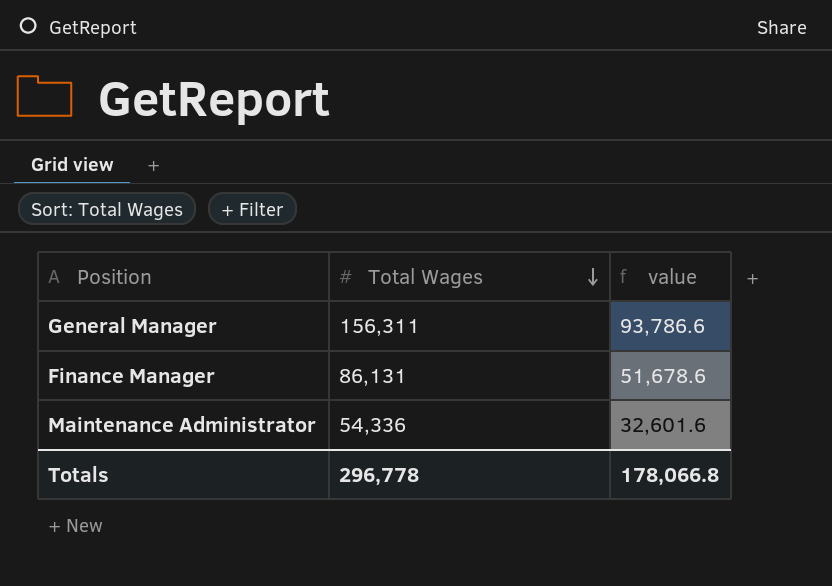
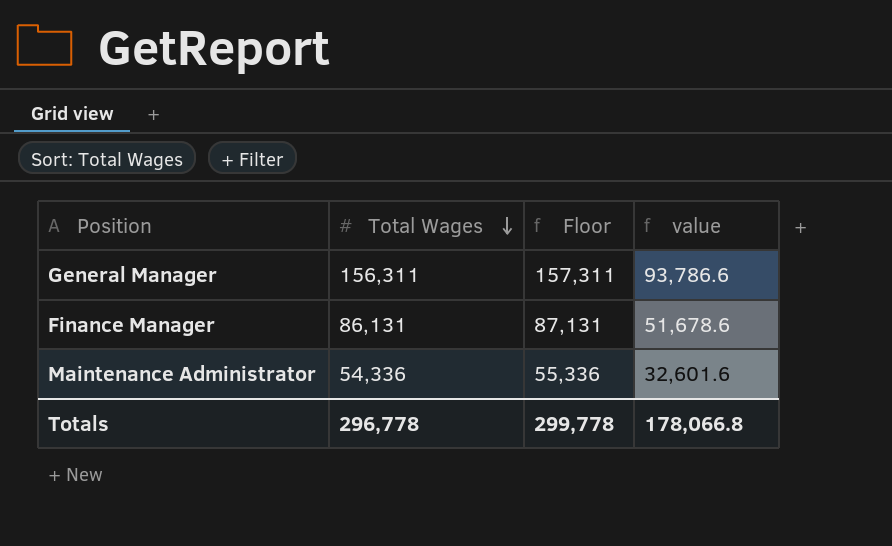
column Floor | formula: none -> [Total Wages] + 1000

